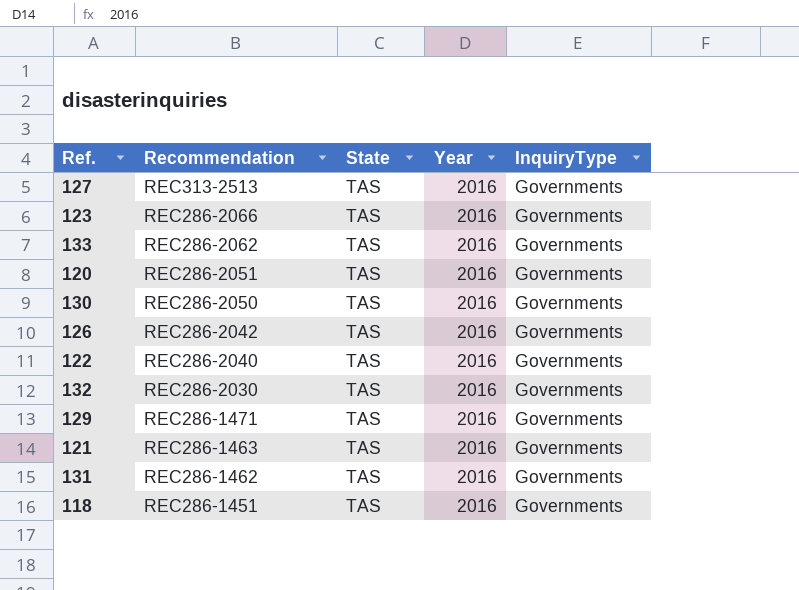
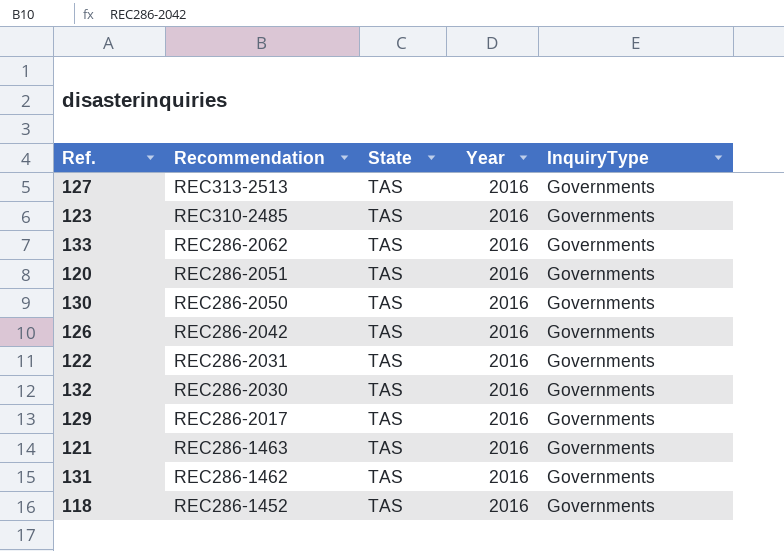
123 | Recommendation: REC286-2066 -> REC310-2485
122 | Recommendation: REC286-2040 -> REC286-2031
129 | Recommendation: REC286-1471 -> REC286-2017
118 | Recommendation: REC286-1451 -> REC286-1452

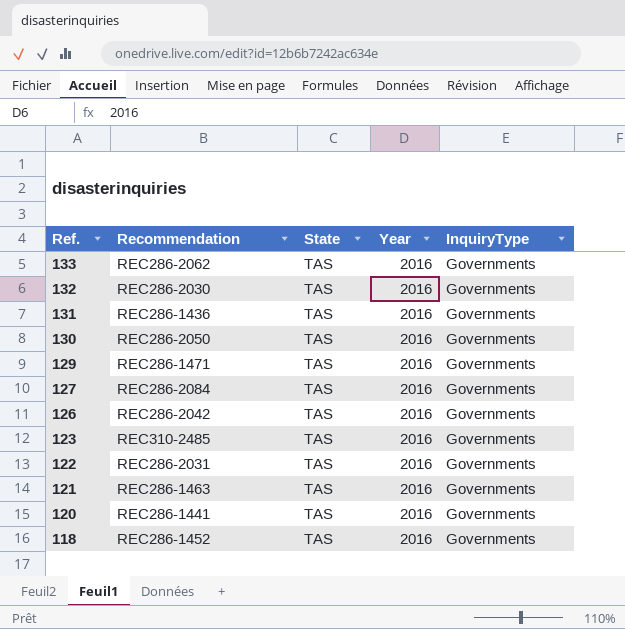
row order: Recommendation descending -> Ref. descending
131 | Recommendation: REC286-1462 -> REC286-1436
129 | Recommendation: REC286-2017 -> REC286-1471
127 | Recommendation: REC313-2513 -> REC286-2084
120 | Recommendation: REC286-2051 -> REC286-1441

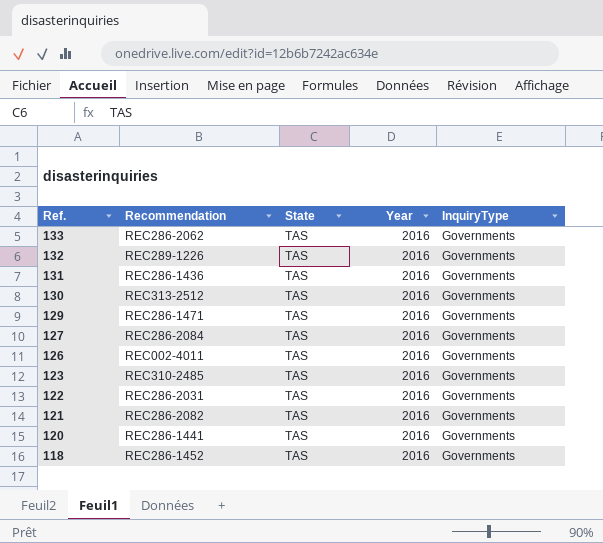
132 | Recommendation: REC286-2030 -> REC289-1226
130 | Recommendation: REC286-2050 -> REC313-2512
126 | Recommendation: REC286-2042 -> REC002-4011
121 | Recommendation: REC286-1463 -> REC286-2082

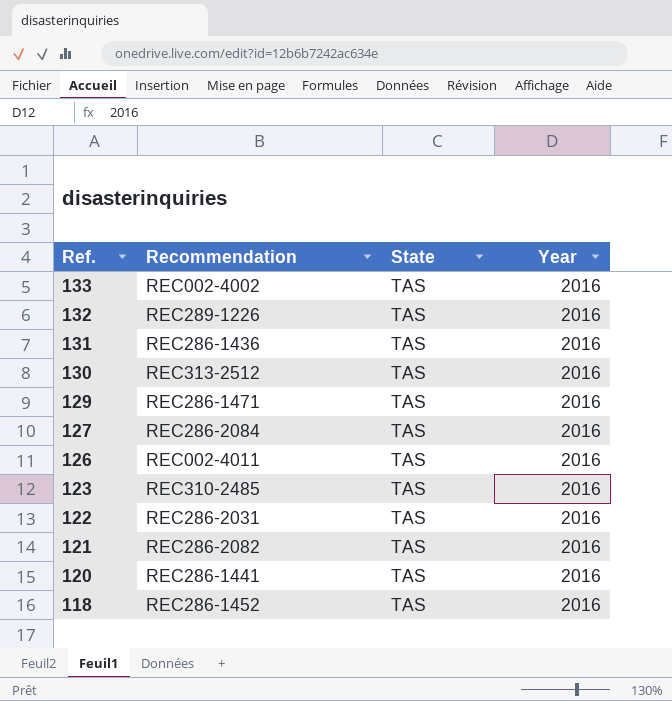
column InquiryType | position: 5 -> none
133 | Recommendation: REC286-2062 -> REC002-4002

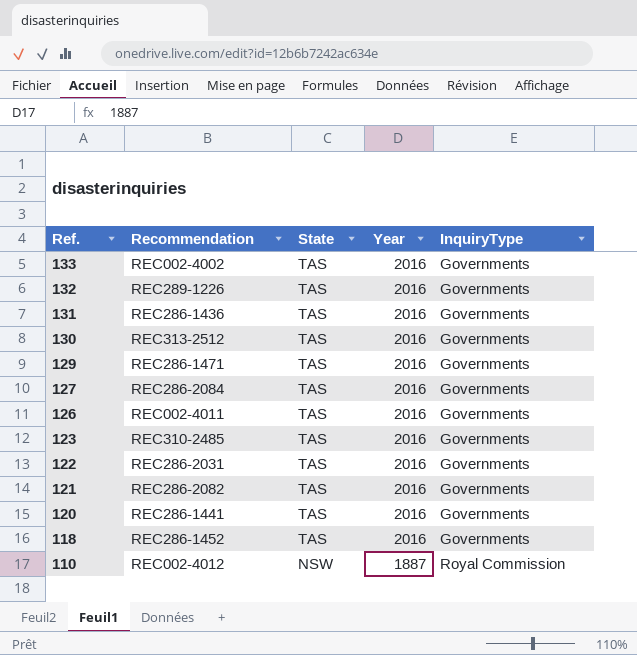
column InquiryType | position: none -> 5
row 110: none -> REC002-4012 | NSW | 1887 | Royal Commission

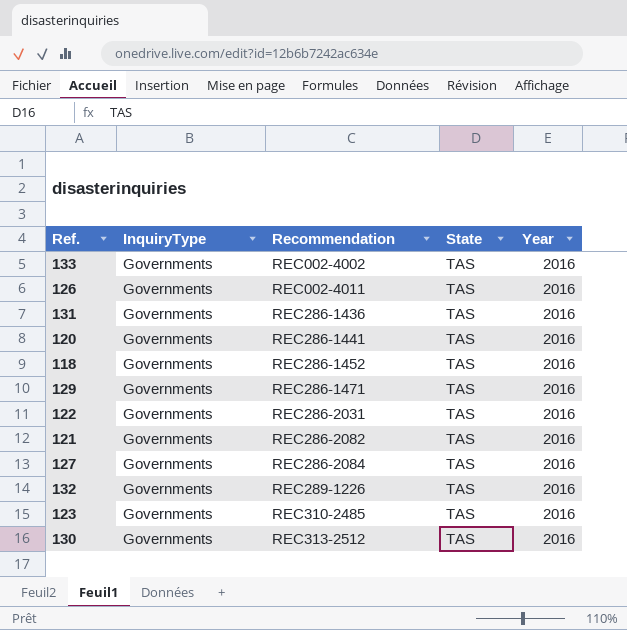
row order: Ref. descending -> Recommendation ascending
column InquiryType | position: 5 -> 2
row 110: REC002-4012 | NSW | 1887 | Royal Commission -> none

